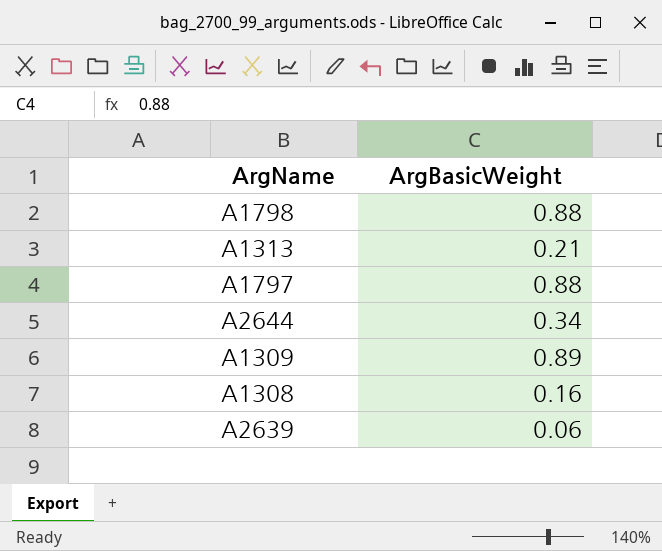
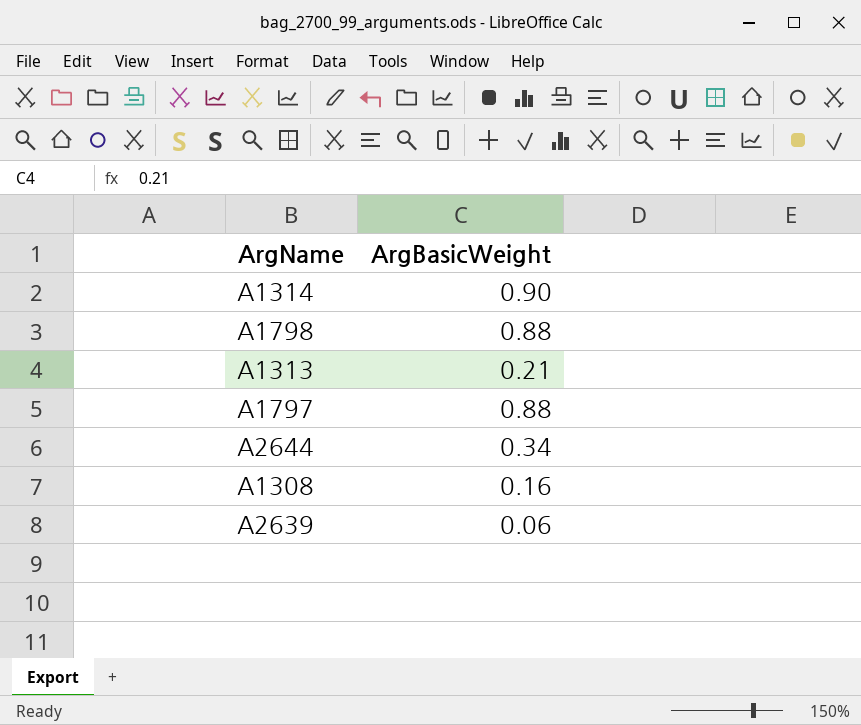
row A1309: 0.89 -> none
row A1314: none -> 0.90

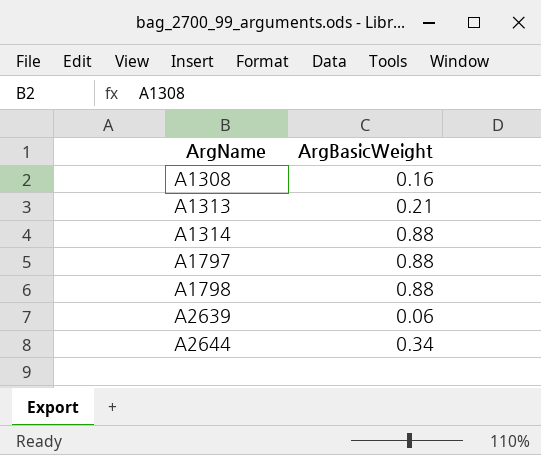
row order: none -> ArgName ascending
A1314 | ArgBasicWeight: 0.90 -> 0.88

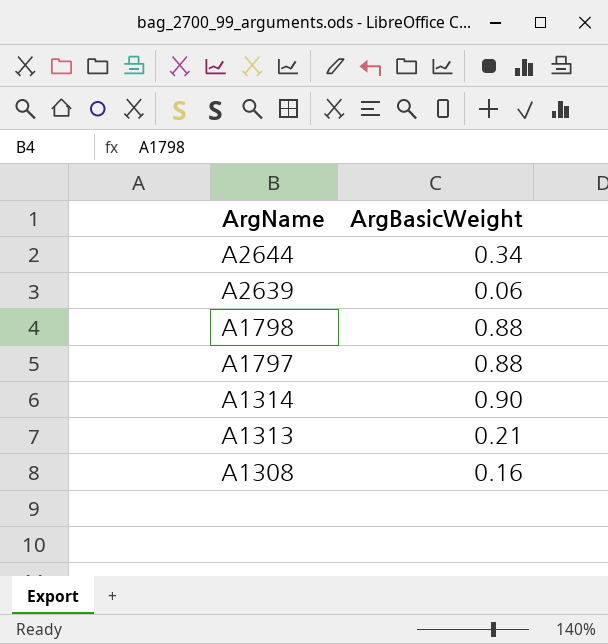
row order: ArgName ascending -> ArgName descending
A1314 | ArgBasicWeight: 0.88 -> 0.90

